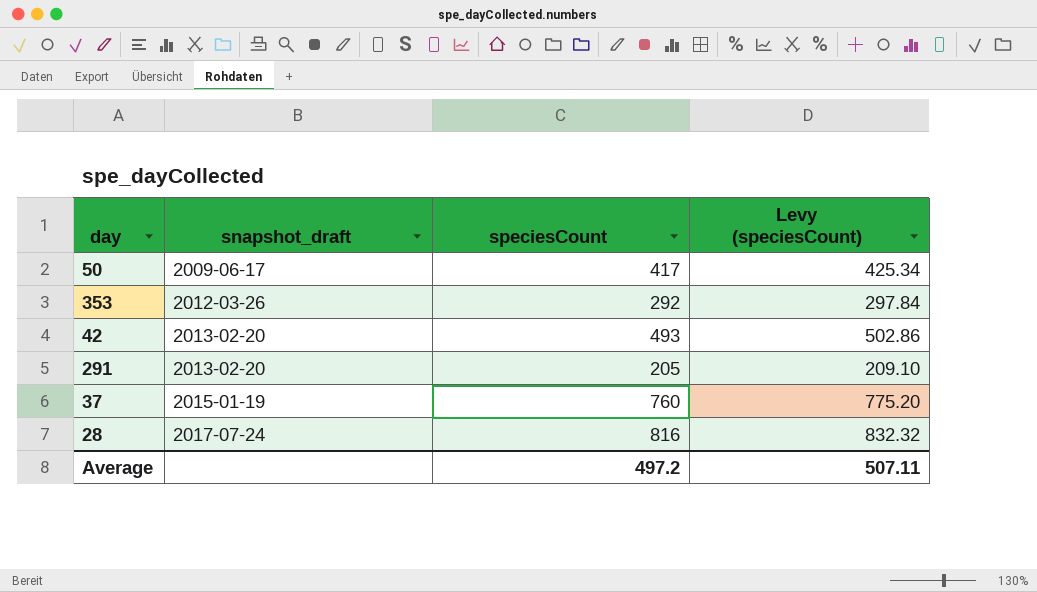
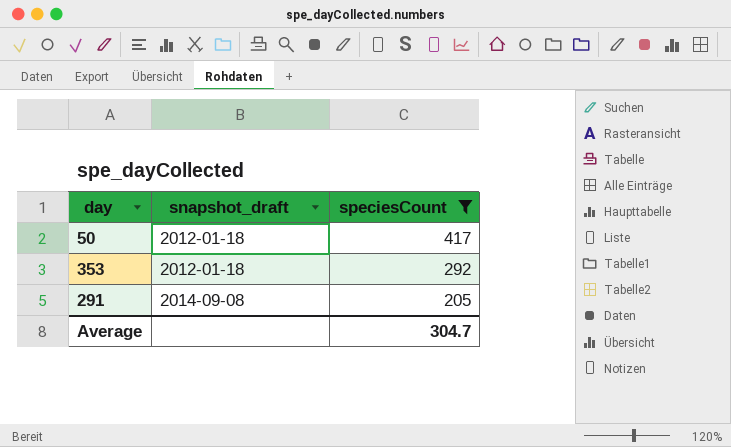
filter: none -> speciesCount <= 417
column Levy (speciesCount) | formula: [speciesCount] * 1.02 -> none
50 | snapshot_draft: 2009-06-17 -> 2012-01-18
353 | snapshot_draft: 2012-03-26 -> 2012-01-18
291 | snapshot_draft: 2013-02-20 -> 2014-09-08
Average | speciesCount: 497.2 -> 304.7

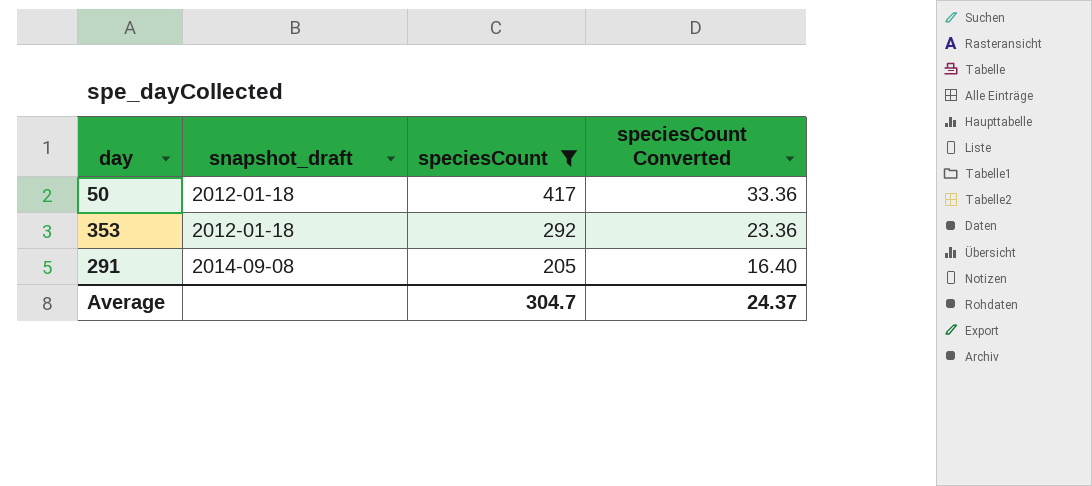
column speciesCount Converted | formula: none -> [speciesCount] * 0.08

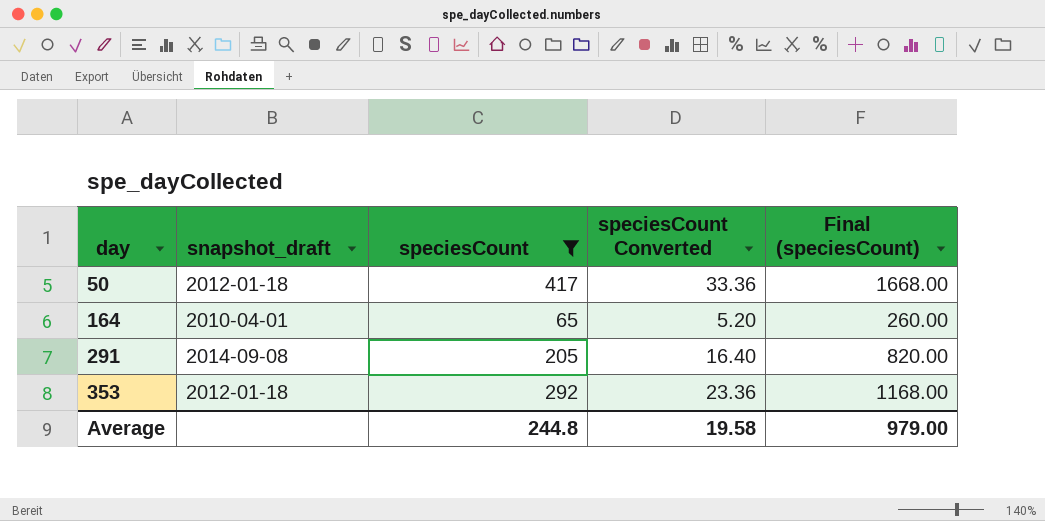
row order: snapshot_draft ascending -> day ascending
column Final (speciesCount) | formula: none -> [speciesCount] * 4
row 164: none -> 2010-04-01 | 65 | 5.20 | 260.00
Average | speciesCount: 304.7 -> 244.8
Average | speciesCount Converted: 24.37 -> 19.58

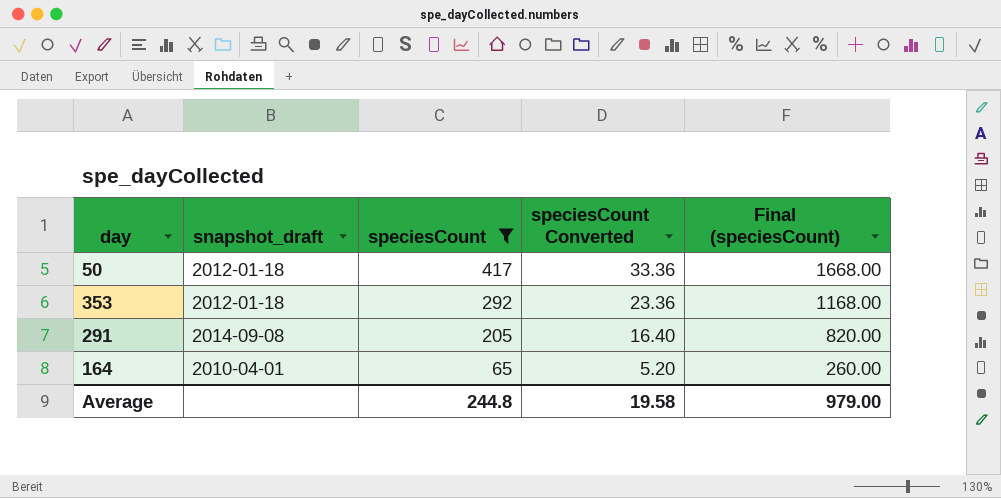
row order: day ascending -> speciesCount descending

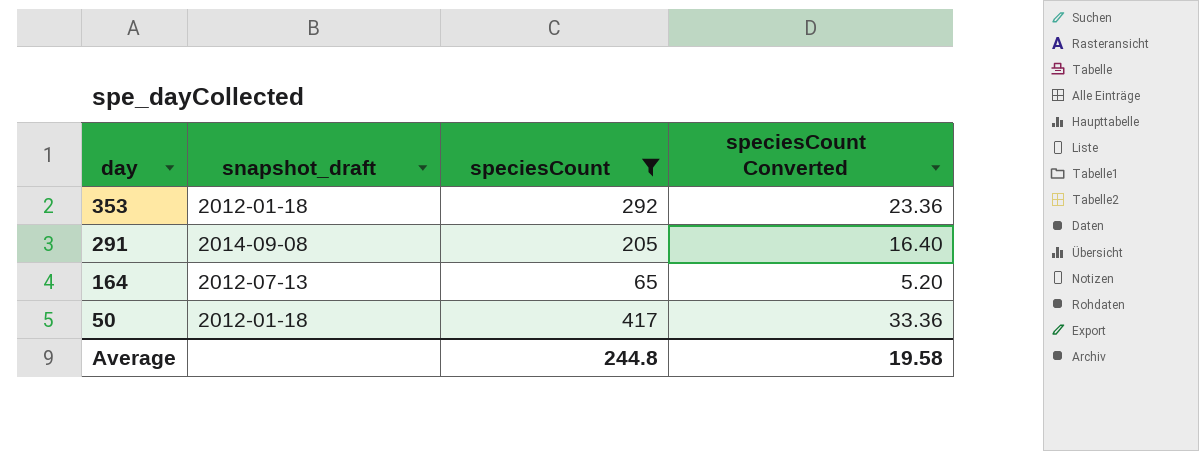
row order: speciesCount descending -> day descending
column Final (speciesCount) | formula: [speciesCount] * 4 -> none
164 | snapshot_draft: 2010-04-01 -> 2012-07-13

